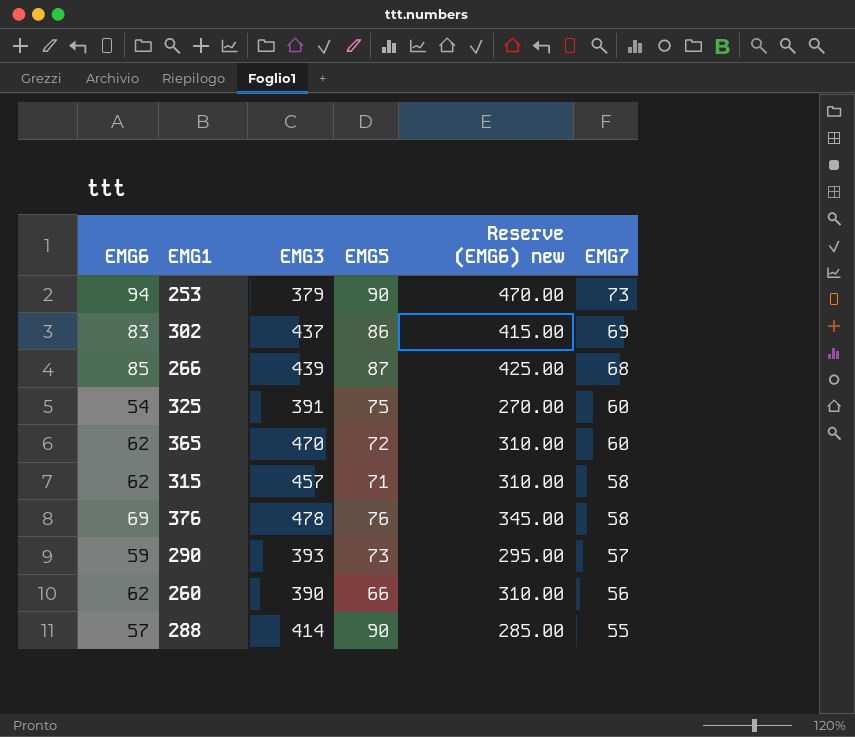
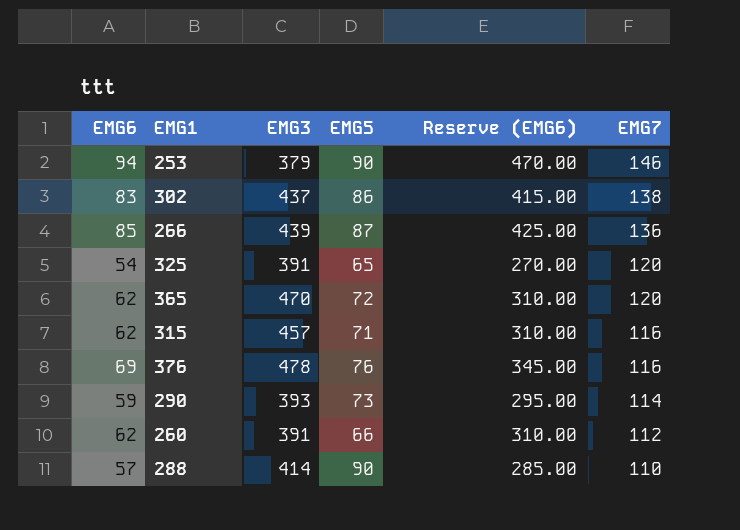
column name: Reserve (EMG6) new -> Reserve (EMG6)
253 | EMG7: 73 -> 146
302 | EMG7: 69 -> 138
266 | EMG7: 68 -> 136
325 | EMG5: 75 -> 65
325 | EMG7: 60 -> 120
365 | EMG7: 60 -> 120
315 | EMG7: 58 -> 116
376 | EMG7: 58 -> 116
290 | EMG7: 57 -> 114
260 | EMG3: 390 -> 391
260 | EMG7: 56 -> 112
288 | EMG7: 55 -> 110

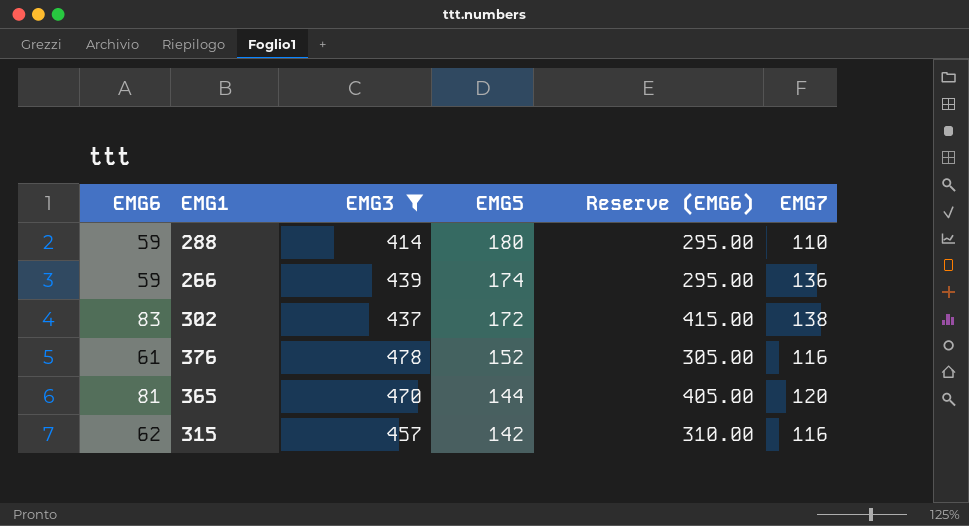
filter: none -> EMG3 >= 414
row order: EMG7 descending -> EMG5 descending
288 | EMG6: 57 -> 59
288 | EMG5: 90 -> 180
288 | Reserve (EMG6): 285.00 -> 295.00
266 | EMG6: 85 -> 59
266 | EMG5: 87 -> 174
266 | Reserve (EMG6): 425.00 -> 295.00
302 | EMG5: 86 -> 172
376 | EMG6: 69 -> 61
376 | EMG5: 76 -> 152
376 | Reserve (EMG6): 345.00 -> 305.00
365 | EMG6: 62 -> 81
365 | EMG5: 72 -> 144
365 | Reserve (EMG6): 310.00 -> 405.00
315 | EMG5: 71 -> 142

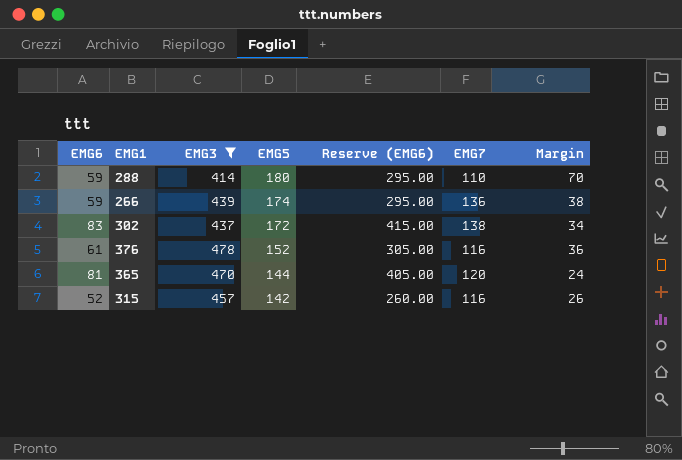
column Margin | formula: none -> [EMG5] - [EMG7]
315 | EMG6: 62 -> 52
315 | Reserve (EMG6): 310.00 -> 260.00

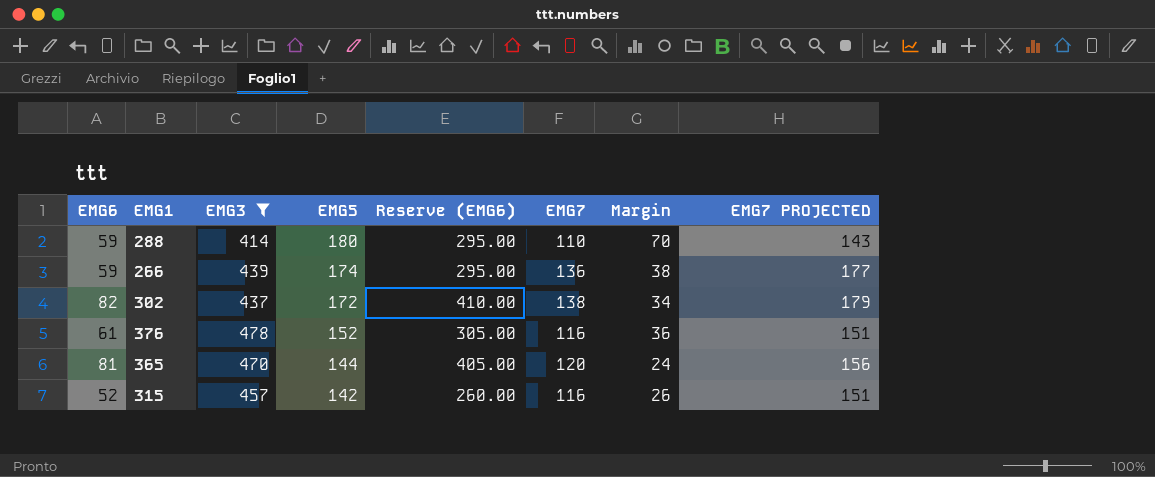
column EMG7 PROJECTED | formula: none -> [EMG7] * 1.3
302 | EMG6: 83 -> 82
302 | Reserve (EMG6): 415.00 -> 410.00

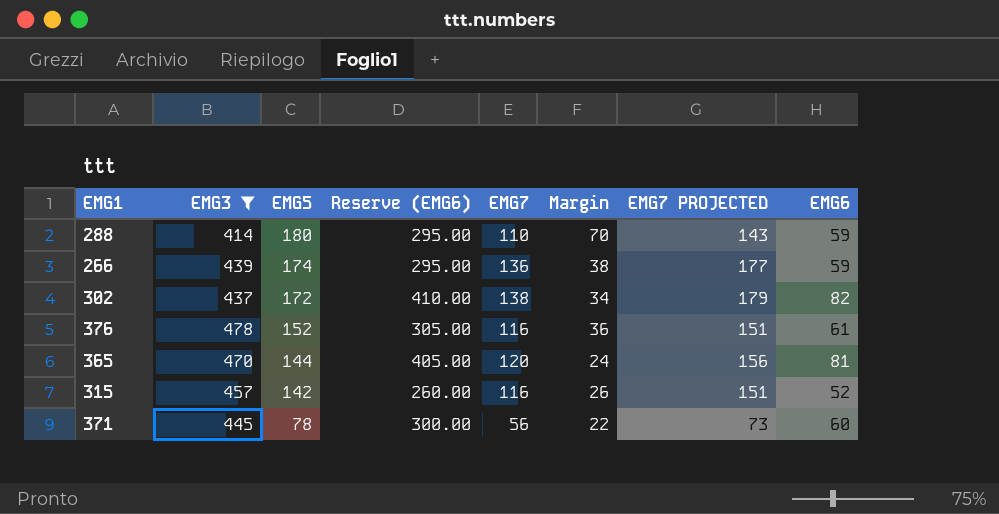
column EMG6 | position: 1 -> 8
row 371: none -> 445 | 78 | 300.00 | 56 | 22 | 73 | 60

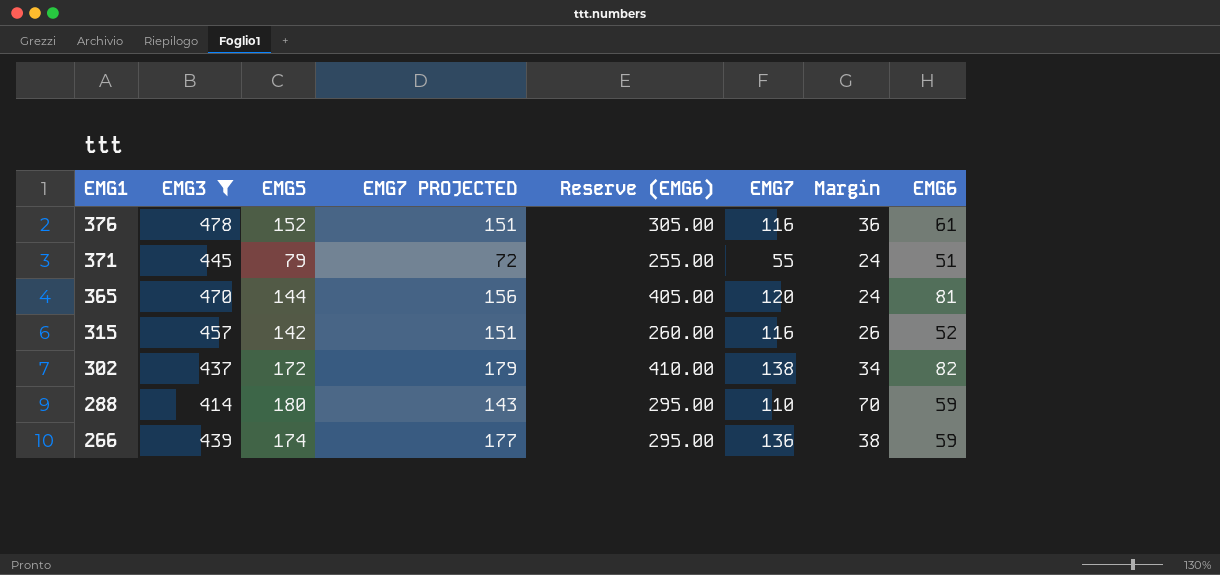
row order: EMG5 descending -> EMG1 descending
column EMG7 PROJECTED | position: 7 -> 4
371 | EMG5: 78 -> 79
371 | EMG7 PROJECTED: 73 -> 72
371 | Reserve (EMG6): 300.00 -> 255.00
371 | EMG7: 56 -> 55
371 | Margin: 22 -> 24
371 | EMG6: 60 -> 51

